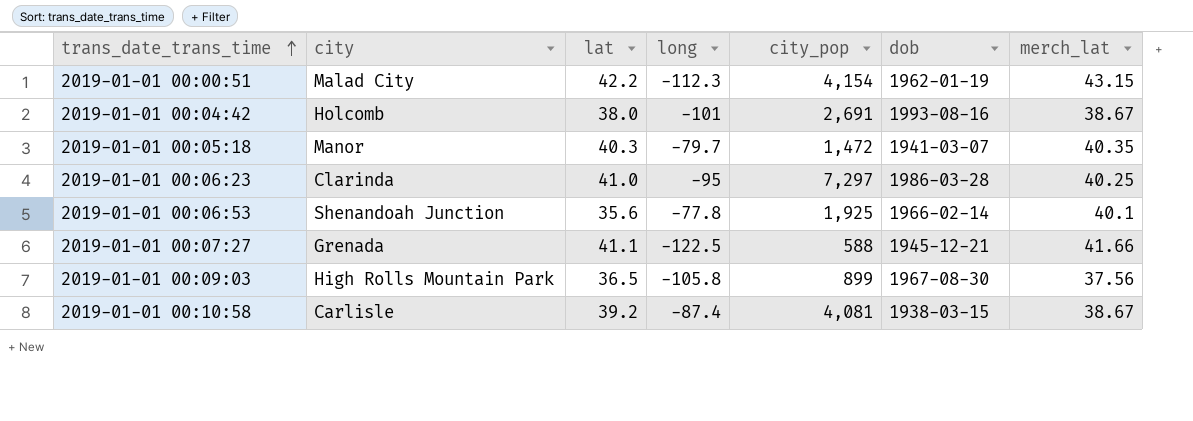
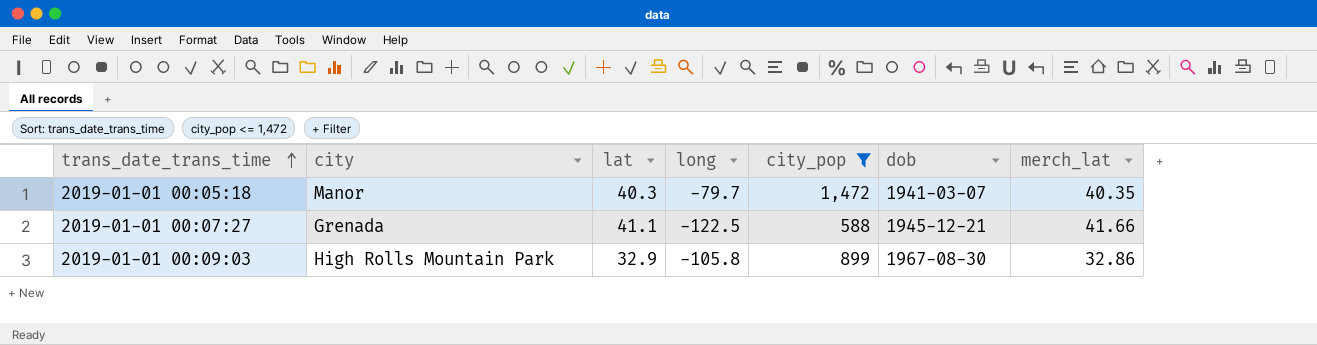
filter: none -> city_pop <= 1,472
2019-01-01 00:09:03 | lat: 36.5 -> 32.9
2019-01-01 00:09:03 | merch_lat: 37.56 -> 32.86

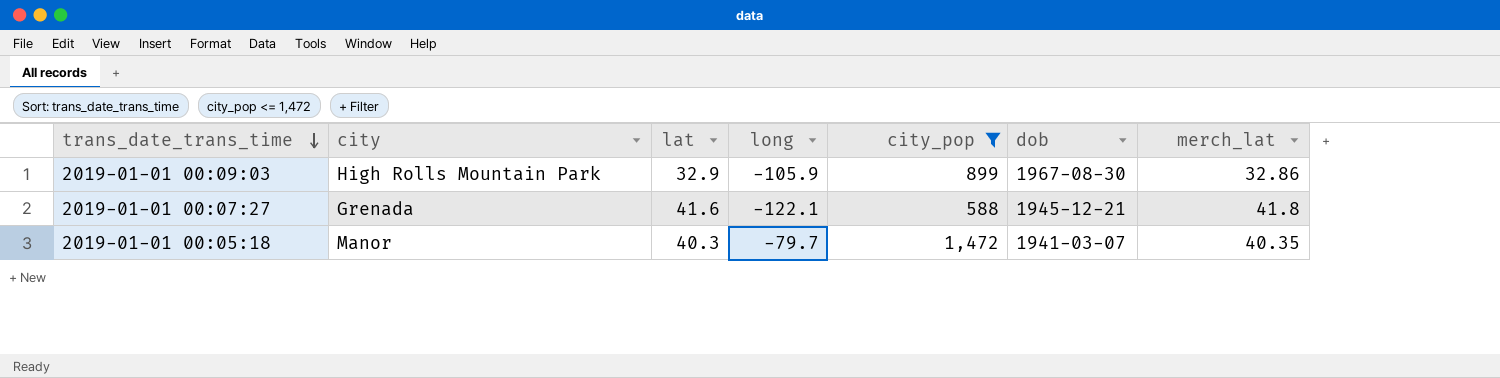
row order: trans_date_trans_time ascending -> trans_date_trans_time descending
2019-01-01 00:09:03 | long: -105.8 -> -105.9
2019-01-01 00:07:27 | lat: 41.1 -> 41.6
2019-01-01 00:07:27 | long: -122.5 -> -122.1
2019-01-01 00:07:27 | merch_lat: 41.66 -> 41.8

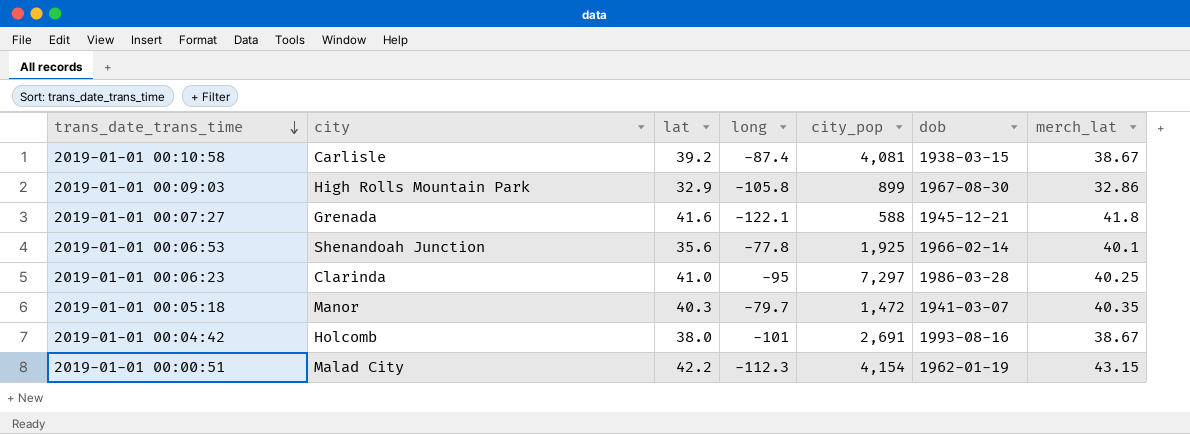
filter: city_pop <= 1,472 -> none
2019-01-01 00:09:03 | long: -105.9 -> -105.8

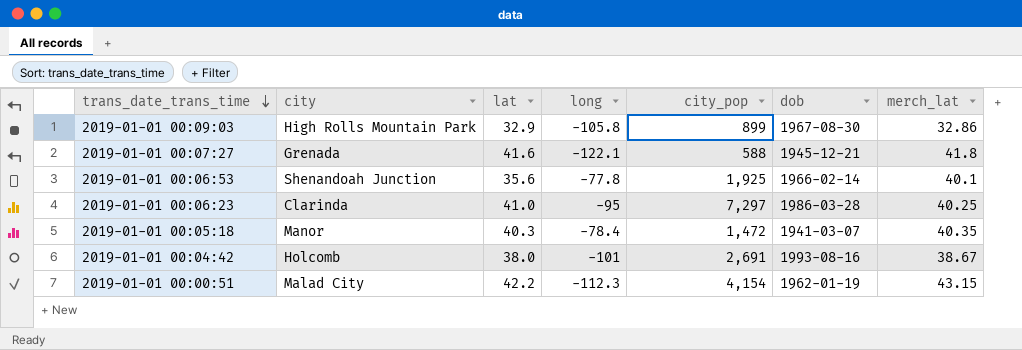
row 2019-01-01 00:10:58: Carlisle | 39.2 | -87.4 | 4,081 | 1938-03-15 | 38.67 -> none
2019-01-01 00:05:18 | long: -79.7 -> -78.4

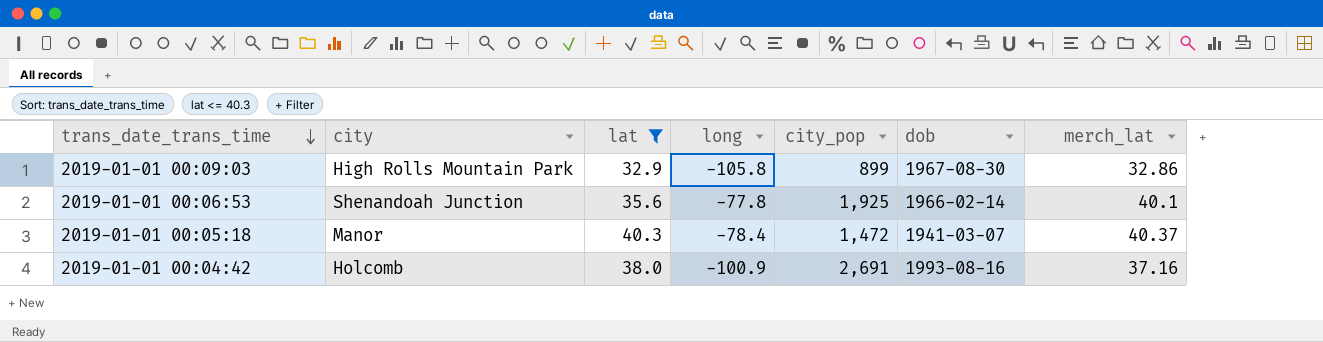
filter: none -> lat <= 40.3
2019-01-01 00:05:18 | merch_lat: 40.35 -> 40.37
2019-01-01 00:04:42 | long: -101 -> -100.9
2019-01-01 00:04:42 | merch_lat: 38.67 -> 37.16

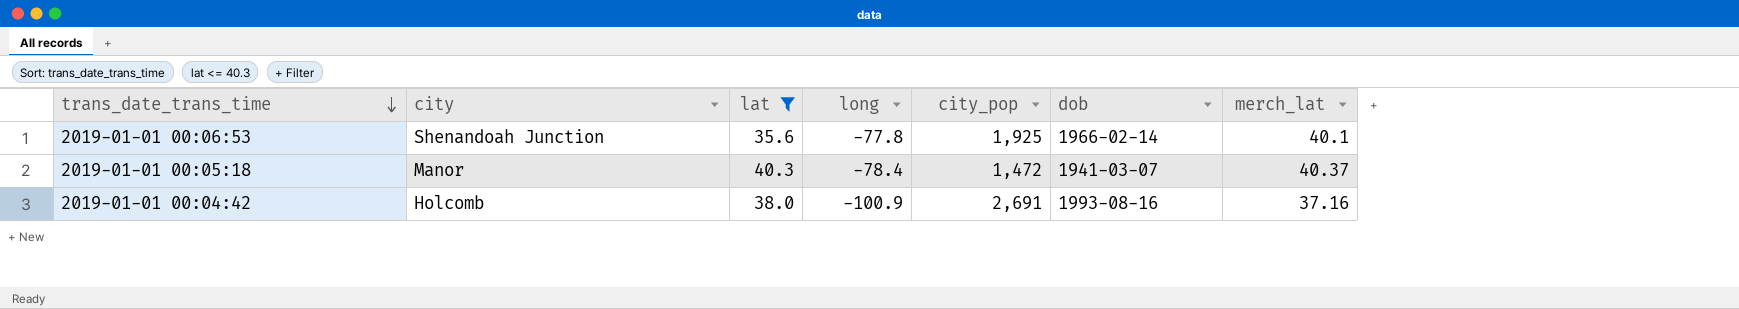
row 2019-01-01 00:09:03: High Rolls Mountain Park | 32.9 | -105.8 | 899 | 1967-08-30 | 32.86 -> none

